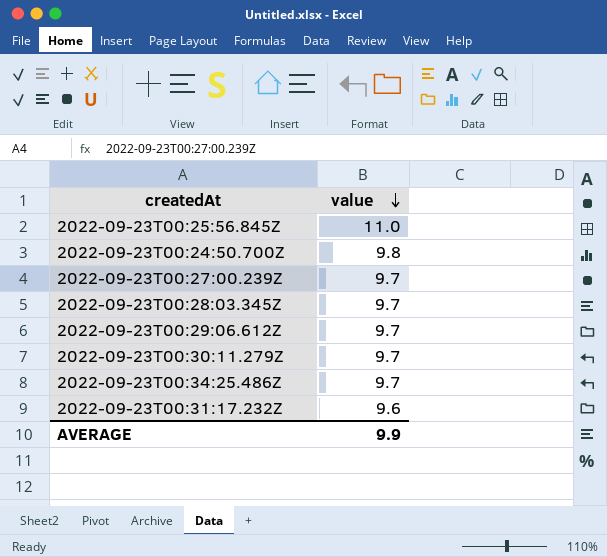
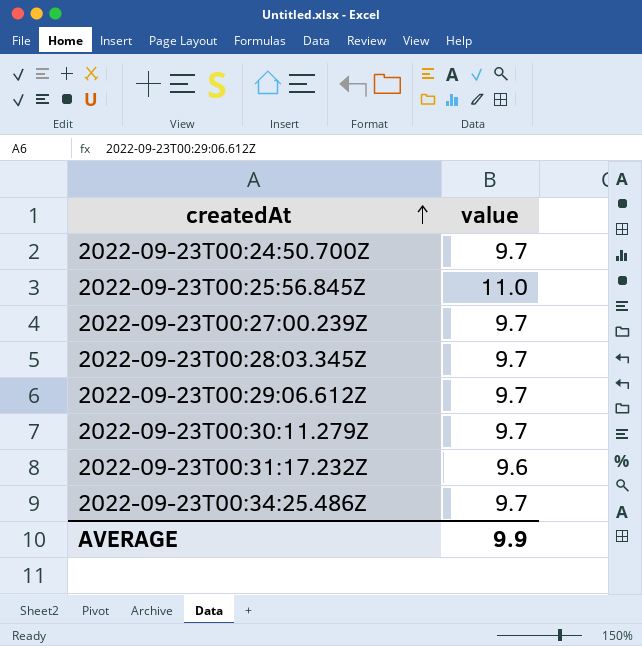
row order: value descending -> createdAt ascending
2022-09-23T00:24:50.700Z | value: 9.8 -> 9.7

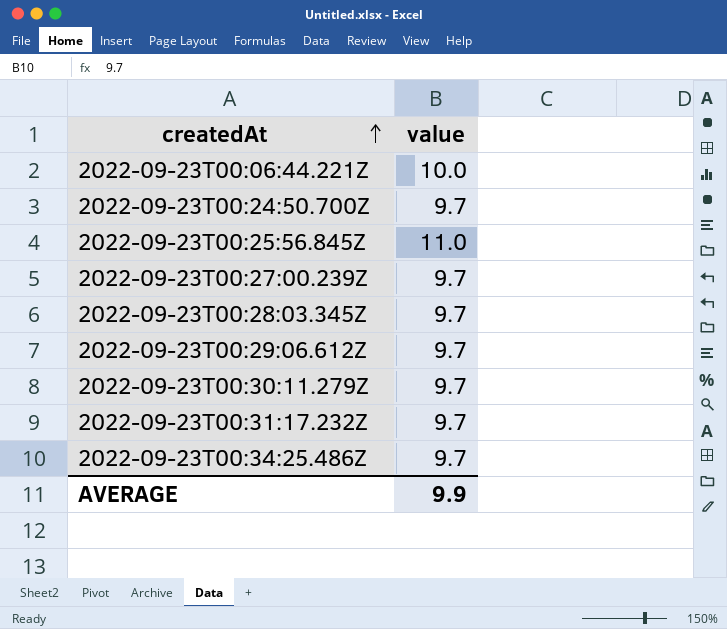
row 2022-09-23T00:06:44.221Z: none -> 10.0
2022-09-23T00:31:17.232Z | value: 9.6 -> 9.7

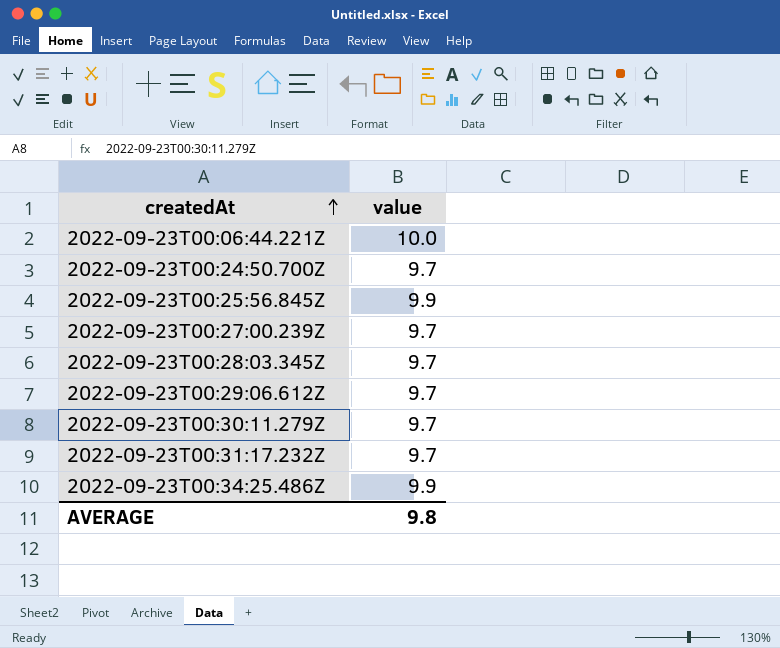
2022-09-23T00:25:56.845Z | value: 11.0 -> 9.9
2022-09-23T00:34:25.486Z | value: 9.7 -> 9.9
AVERAGE | value: 9.9 -> 9.8

